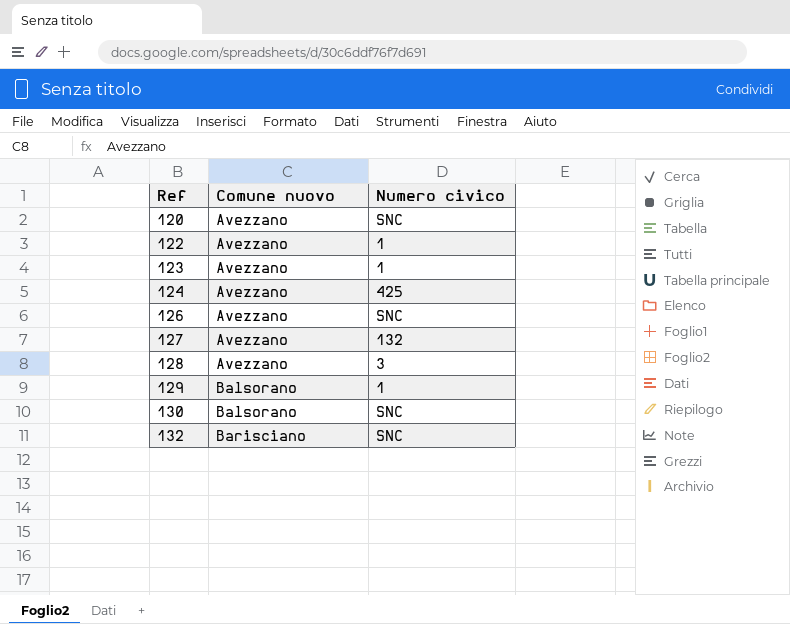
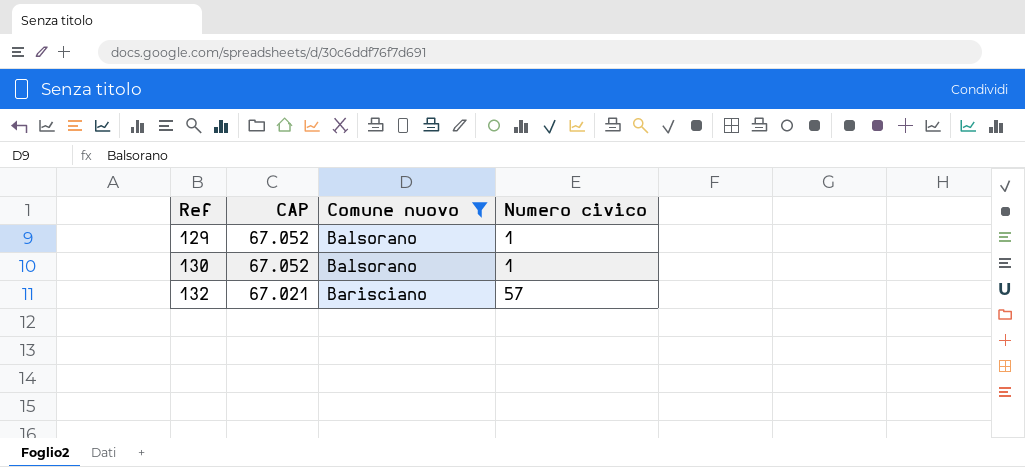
filter: none -> Comune nuovo != Avezzano
column CAP | position: none -> 2
130 | Numero civico: SNC -> 1
132 | Numero civico: SNC -> 57

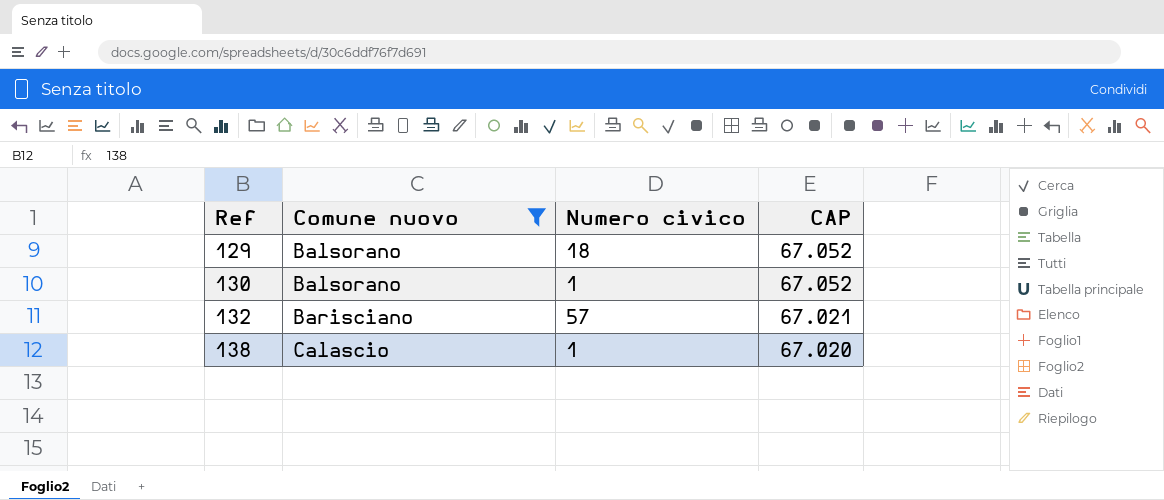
column CAP | position: 2 -> 4
129 | Numero civico: 1 -> 18
row 138: none -> Calascio | 1 | 67.020

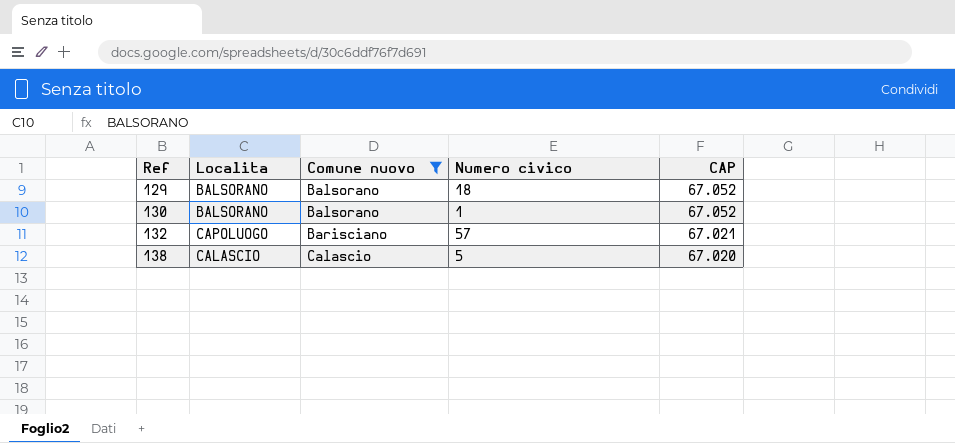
column Localita | position: none -> 2
138 | Numero civico: 1 -> 5

